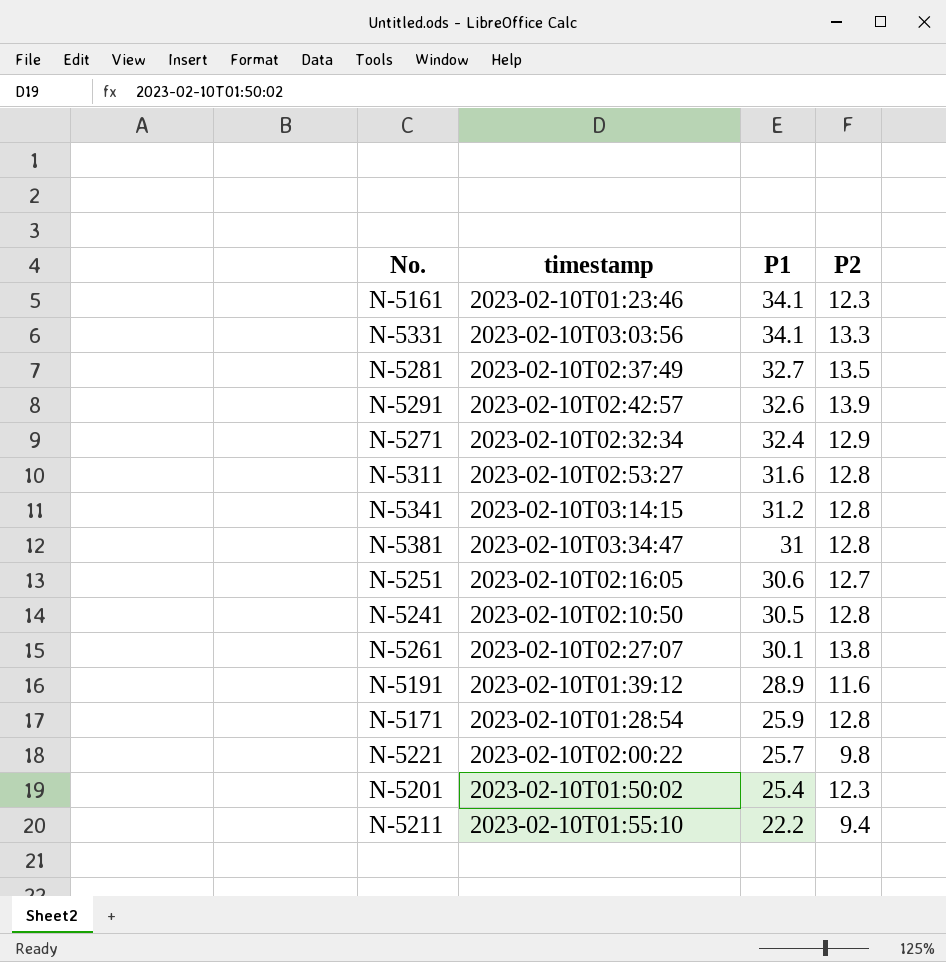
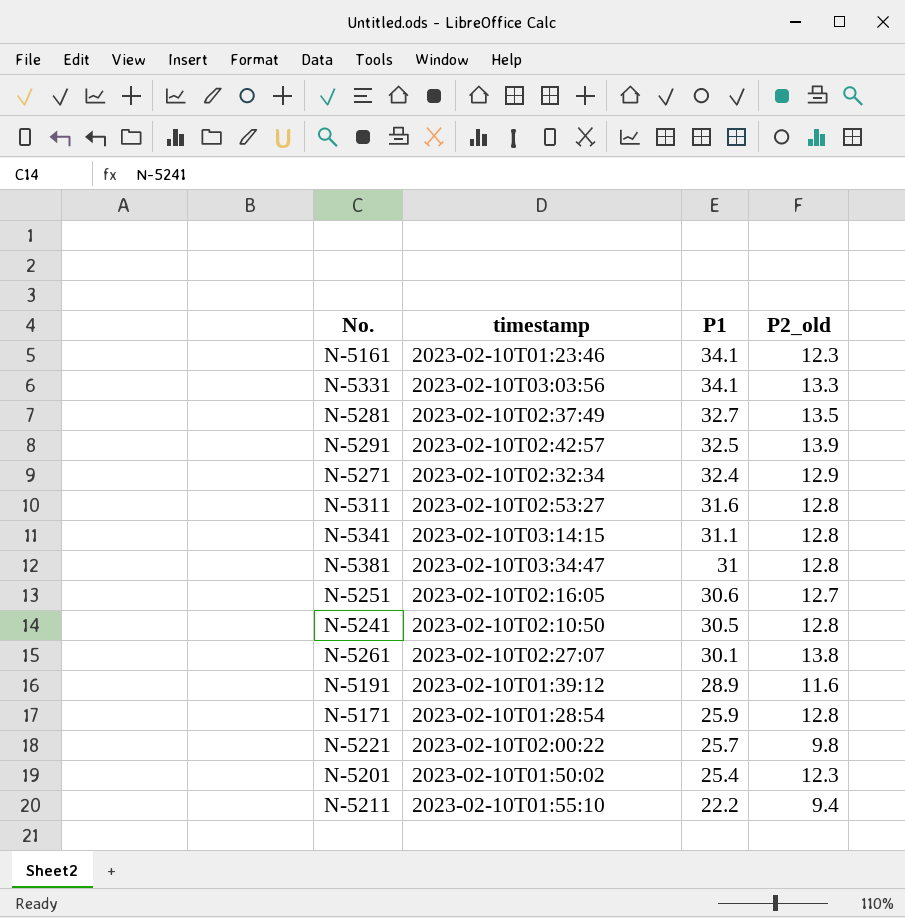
column name: P2 -> P2_old
N-5291 | P1: 32.6 -> 32.5
N-5341 | P1: 31.2 -> 31.1

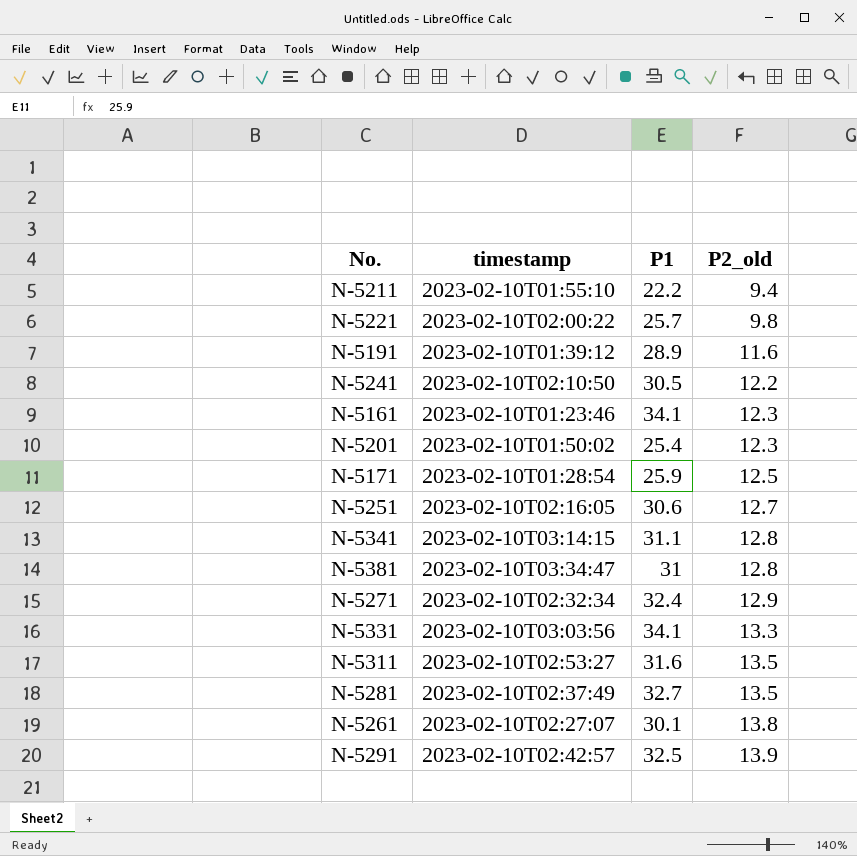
row order: P1 descending -> P2_old ascending
N-5241 | P2_old: 12.8 -> 12.2
N-5171 | P2_old: 12.8 -> 12.5
N-5311 | P2_old: 12.8 -> 13.5

